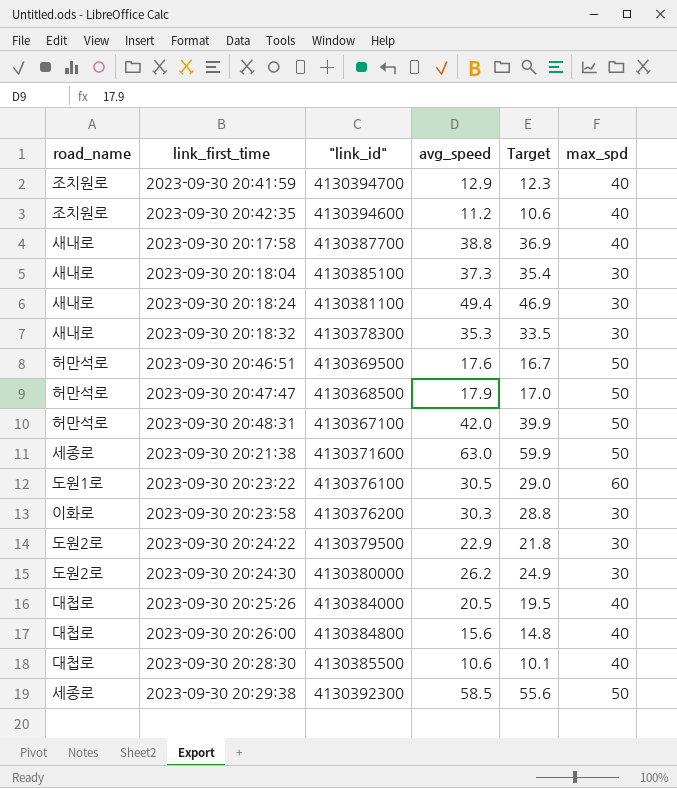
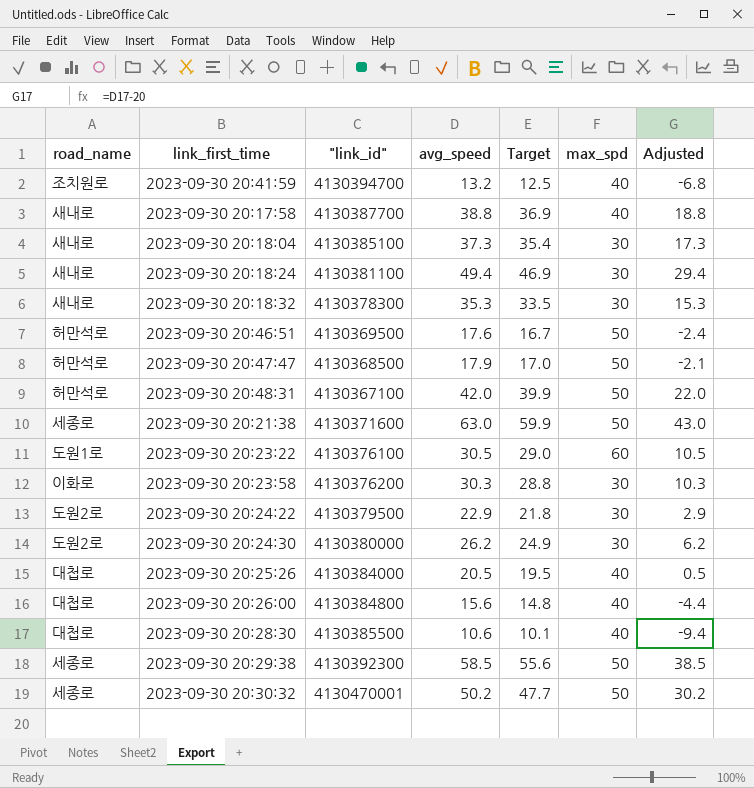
column Adjusted | formula: none -> [avg_speed] - 20
row 2023-09-30 20:42:35: 조치원로 | 4130394600 | 11.2 | 10.6 | 40 -> none
2023-09-30 20:41:59 | avg_speed: 12.9 -> 13.2
2023-09-30 20:41:59 | Target: 12.3 -> 12.5
row 2023-09-30 20:30:32: none -> 세종로 | 4130470001 | 50.2 | 47.7 | 50 | 30.2

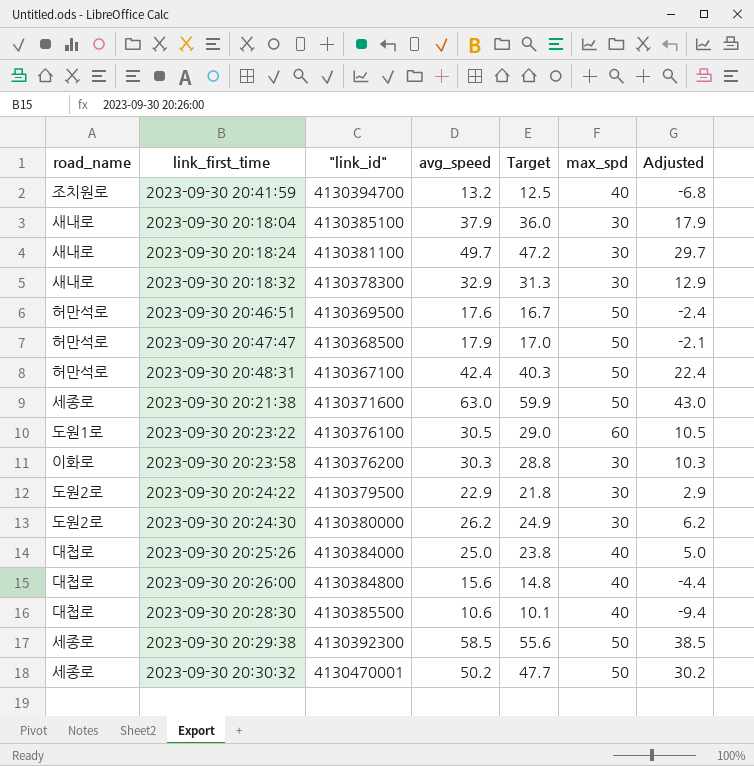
row 2023-09-30 20:17:58: 새내로 | 4130387700 | 38.8 | 36.9 | 40 | 18.8 -> none
2023-09-30 20:18:04 | avg_speed: 37.3 -> 37.9
2023-09-30 20:18:04 | Target: 35.4 -> 36.0
2023-09-30 20:18:04 | Adjusted: 17.3 -> 17.9
2023-09-30 20:18:24 | avg_speed: 49.4 -> 49.7
2023-09-30 20:18:24 | Target: 46.9 -> 47.2
2023-09-30 20:18:24 | Adjusted: 29.4 -> 29.7
2023-09-30 20:18:32 | avg_speed: 35.3 -> 32.9
2023-09-30 20:18:32 | Target: 33.5 -> 31.3
2023-09-30 20:18:32 | Adjusted: 15.3 -> 12.9
2023-09-30 20:48:31 | avg_speed: 42.0 -> 42.4
2023-09-30 20:48:31 | Target: 39.9 -> 40.3
2023-09-30 20:48:31 | Adjusted: 22.0 -> 22.4
2023-09-30 20:25:26 | avg_speed: 20.5 -> 25.0
2023-09-30 20:25:26 | Target: 19.5 -> 23.8
2023-09-30 20:25:26 | Adjusted: 0.5 -> 5.0

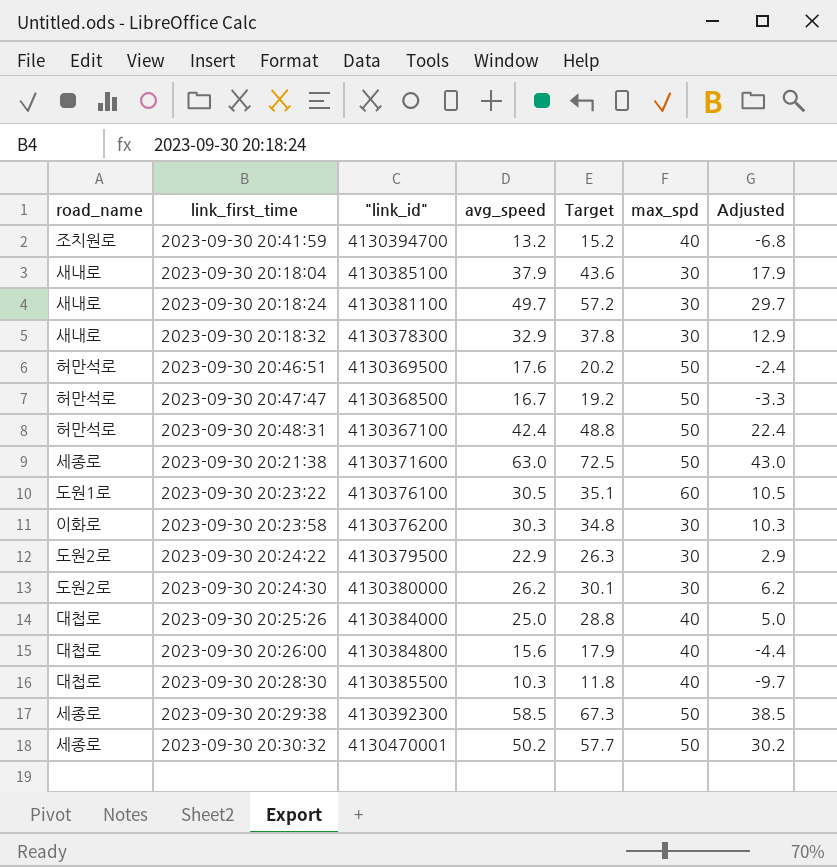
column Target | formula: [avg_speed] * 0.95 -> [avg_speed] * 1.15
2023-09-30 20:47:47 | avg_speed: 17.9 -> 16.7
2023-09-30 20:47:47 | Adjusted: -2.1 -> -3.3
2023-09-30 20:28:30 | avg_speed: 10.6 -> 10.3
2023-09-30 20:28:30 | Adjusted: -9.4 -> -9.7

